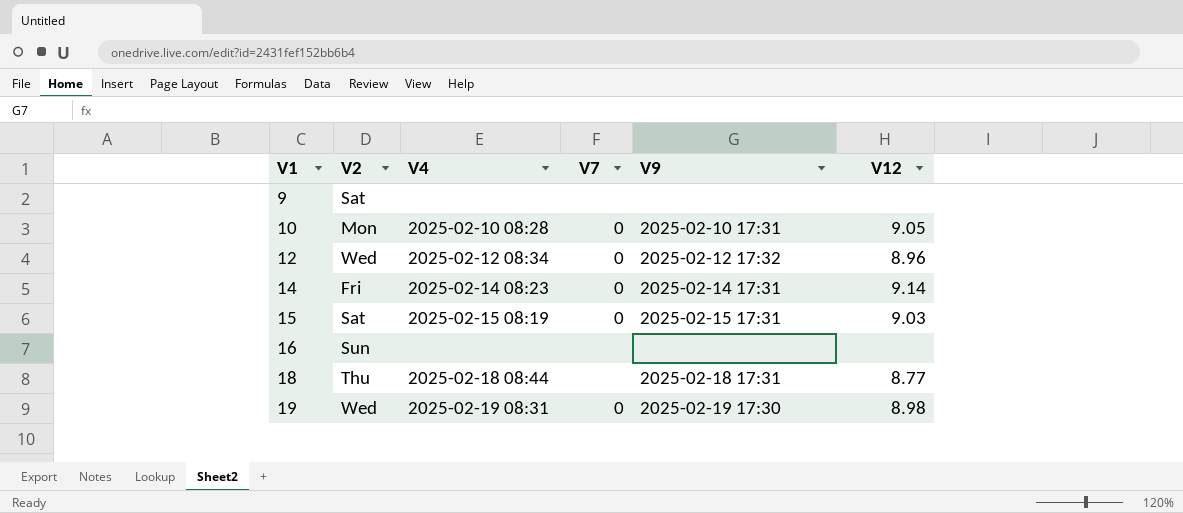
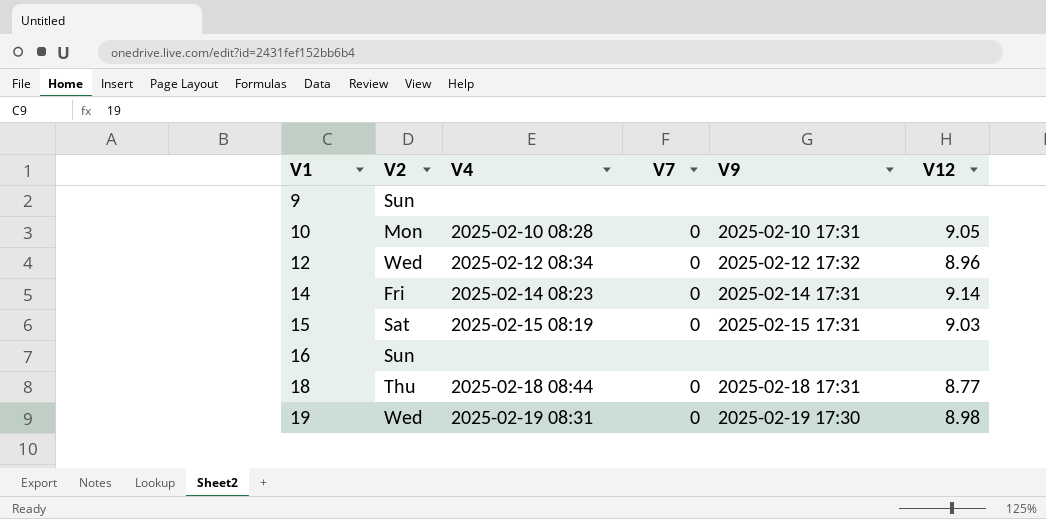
9 | V2: Sat -> Sun
18 | V7: none -> 0

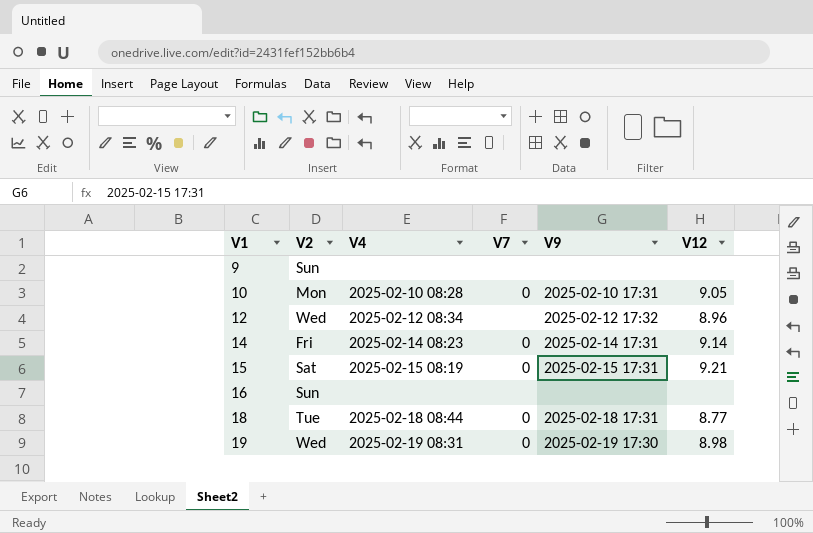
12 | V7: 0 -> none
15 | V12: 9.03 -> 9.21
18 | V2: Thu -> Tue

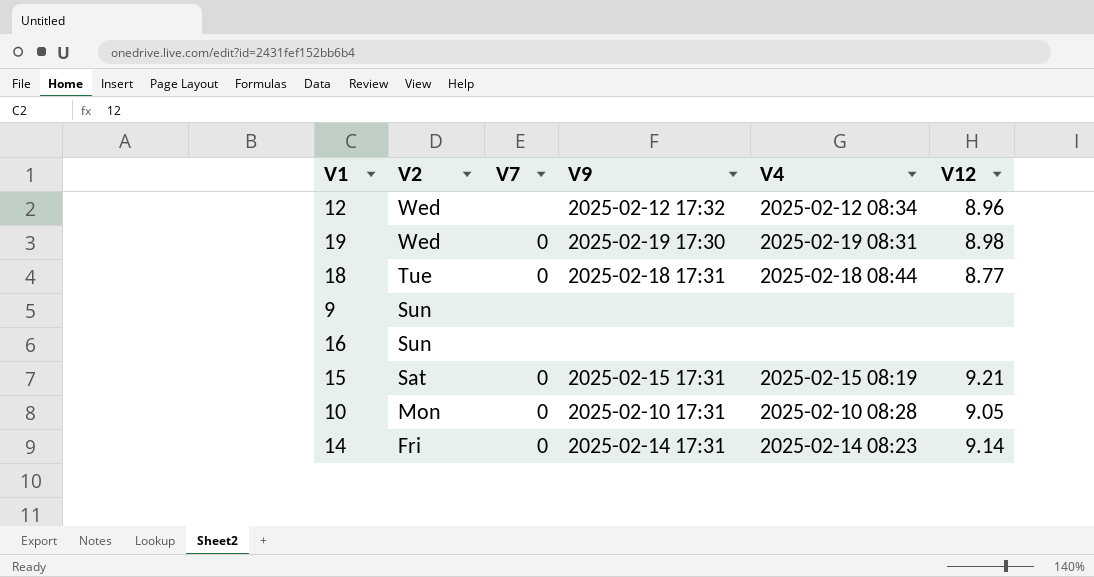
row order: V1 ascending -> V2 descending
column V4 | position: 3 -> 5

